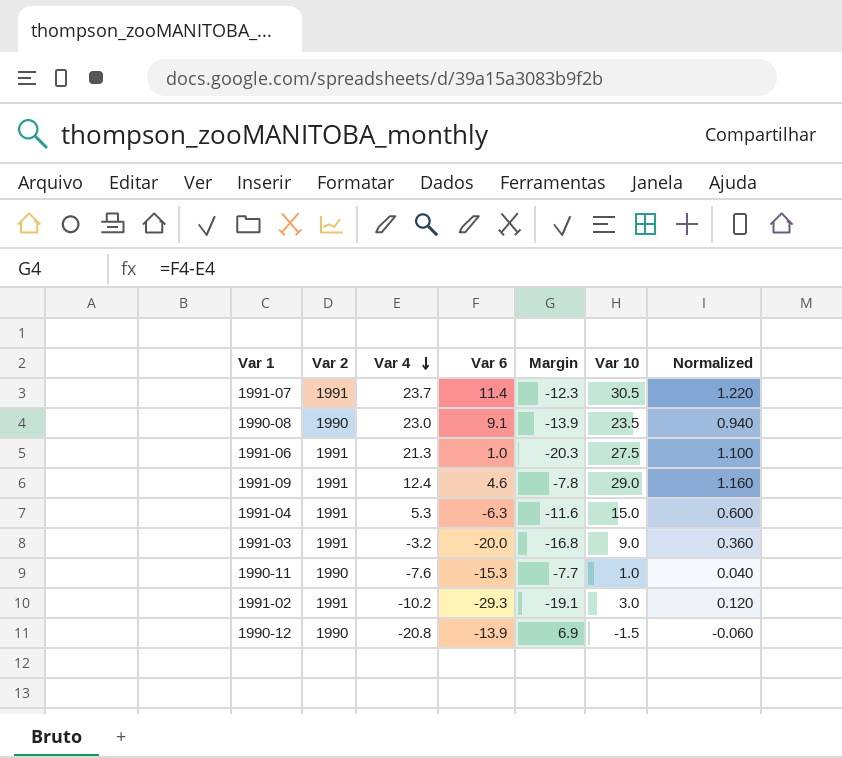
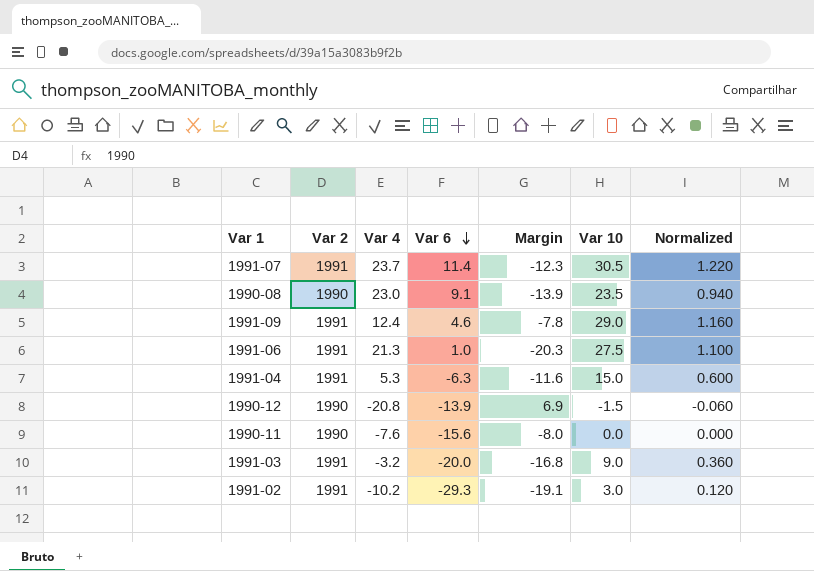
row order: Var 4 descending -> Var 6 descending
1990-11 | Var 6: -15.3 -> -15.6
1990-11 | Margin: -7.7 -> -8.0
1990-11 | Var 10: 1.0 -> 0.0
1990-11 | Normalized: 0.040 -> 0.000

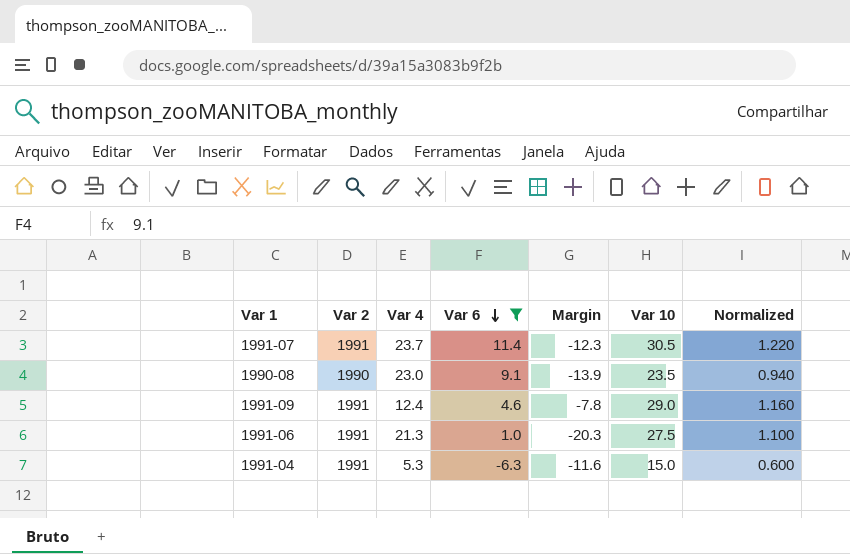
filter: none -> Var 6 >= -6.3

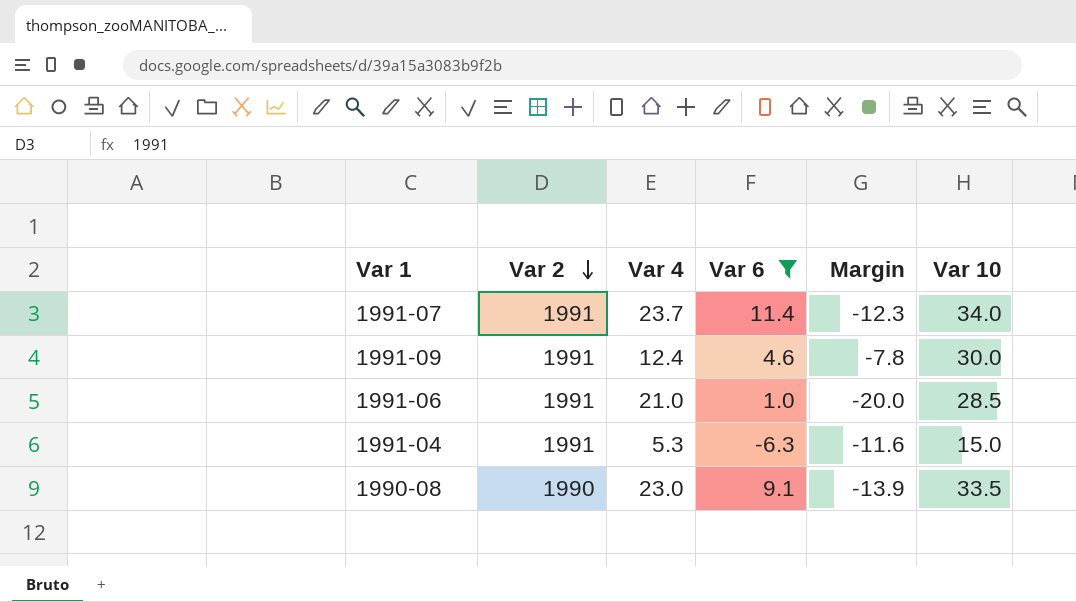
row order: Var 6 descending -> Var 2 descending
column Normalized | formula: [Var 10] * 0.04 -> none
1991-07 | Var 10: 30.5 -> 34.0
1991-09 | Var 10: 29.0 -> 30.0
1991-06 | Var 4: 21.3 -> 21.0
1991-06 | Margin: -20.3 -> -20.0
1991-06 | Var 10: 27.5 -> 28.5
1990-08 | Var 10: 23.5 -> 33.5

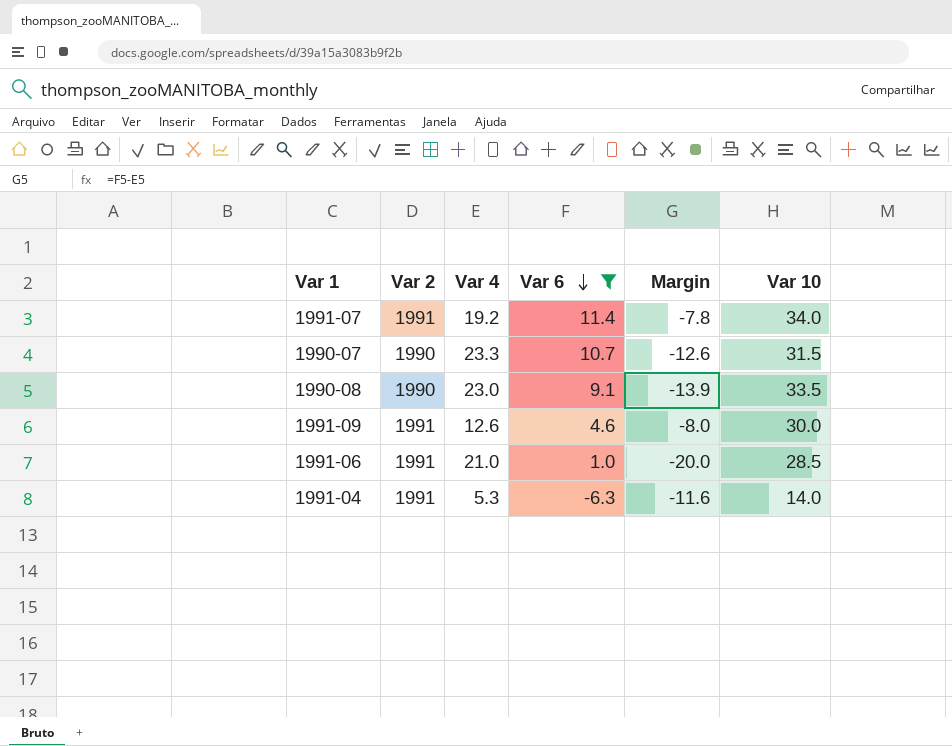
row order: Var 2 descending -> Var 6 descending
1991-07 | Var 4: 23.7 -> 19.2
1991-07 | Margin: -12.3 -> -7.8
row 1990-07: none -> 1990 | 23.3 | 10.7 | -12.6 | 31.5
1991-09 | Var 4: 12.4 -> 12.6
1991-09 | Margin: -7.8 -> -8.0
1991-04 | Var 10: 15.0 -> 14.0

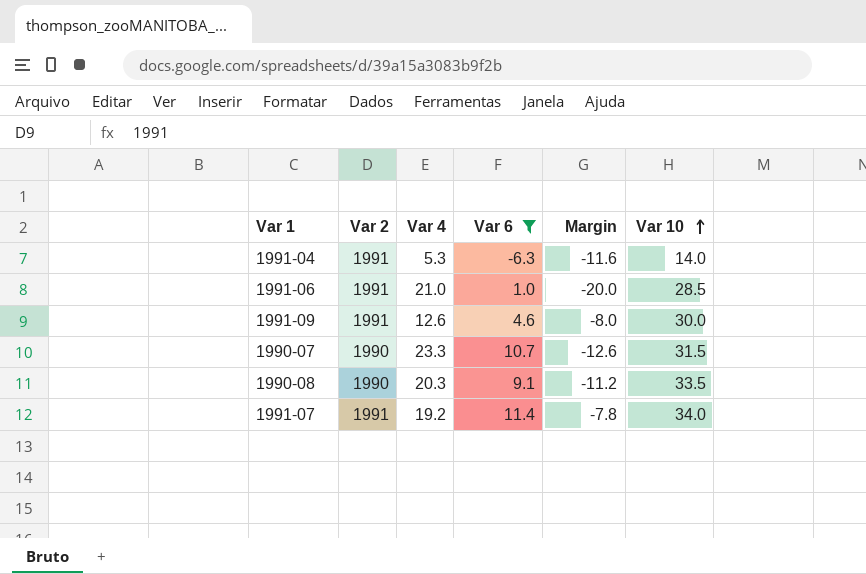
row order: Var 6 descending -> Var 10 ascending
1990-08 | Var 4: 23.0 -> 20.3
1990-08 | Margin: -13.9 -> -11.2

